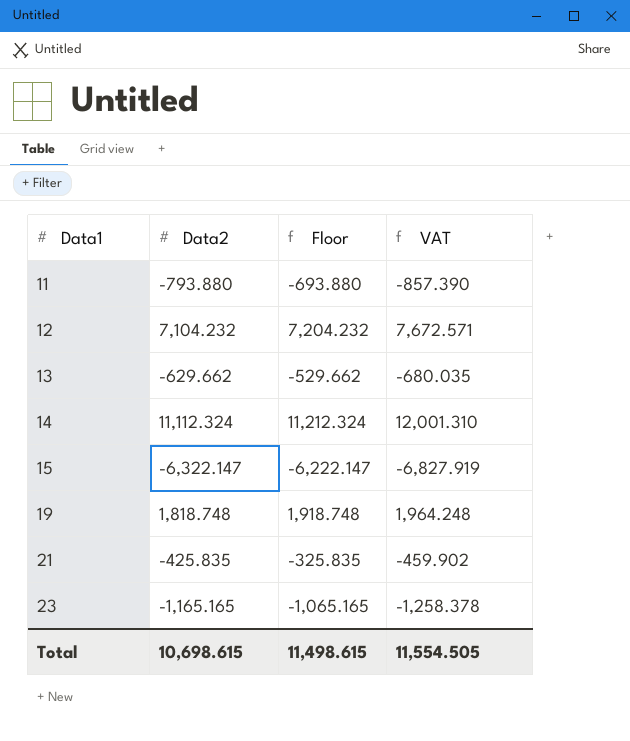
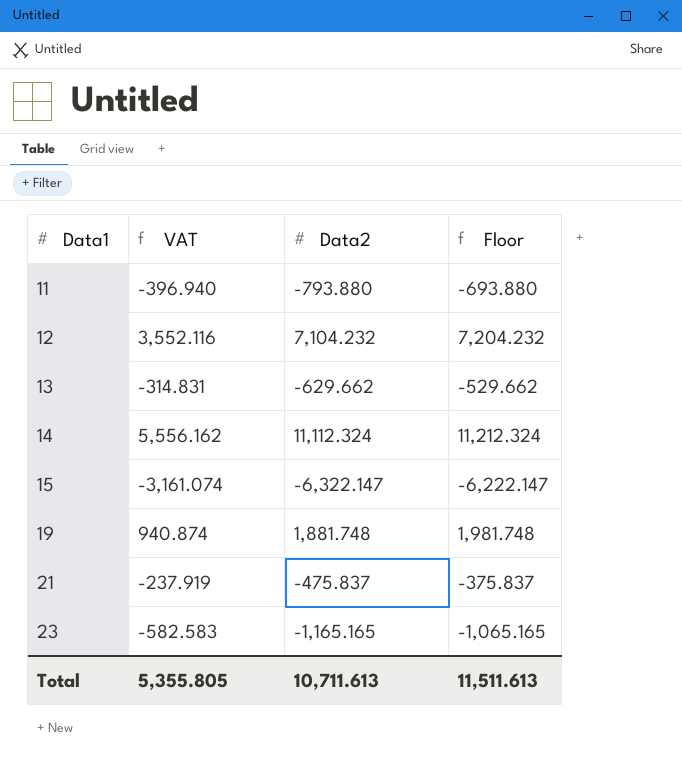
column VAT | formula: [Data2] * 1.08 -> [Data2] * 0.5
column VAT | position: 4 -> 2
19 | Data2: 1,818.748 -> 1,881.748
19 | Floor: 1,918.748 -> 1,981.748
21 | Data2: -425.835 -> -475.837
21 | Floor: -325.835 -> -375.837
Total | VAT: 11,554.505 -> 5,355.805
Total | Data2: 10,698.615 -> 10,711.613
Total | Floor: 11,498.615 -> 11,511.613

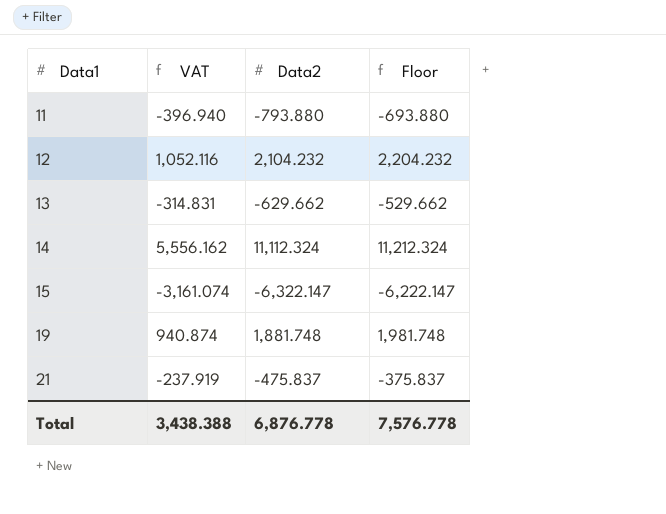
row 23: -582.583 | -1,165.165 | -1,065.165 -> none
12 | VAT: 3,552.116 -> 1,052.116
12 | Data2: 7,104.232 -> 2,104.232
12 | Floor: 7,204.232 -> 2,204.232
Total | VAT: 5,355.805 -> 3,438.388
Total | Data2: 10,711.613 -> 6,876.778
Total | Floor: 11,511.613 -> 7,576.778

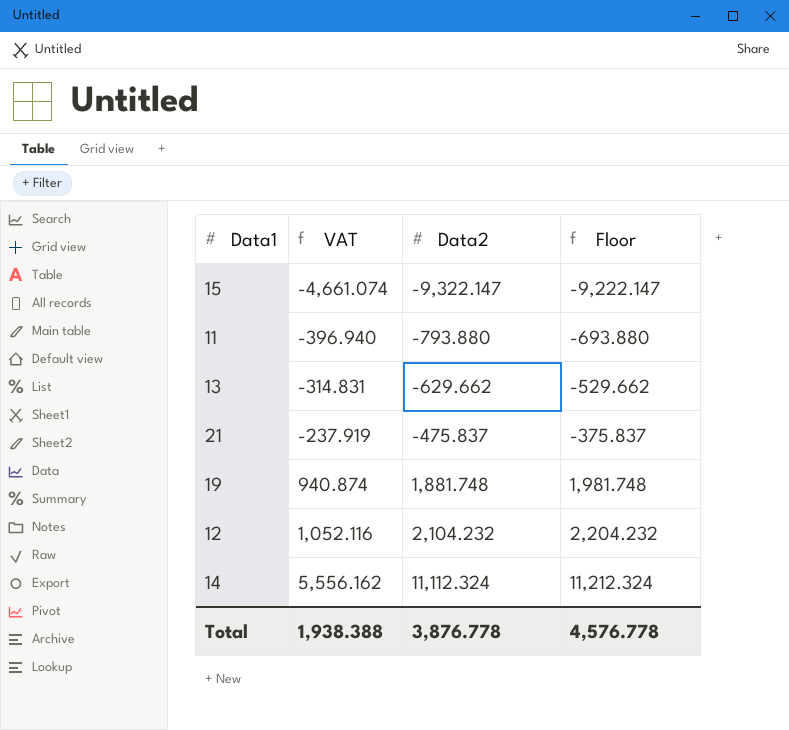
row order: Data1 ascending -> VAT ascending
15 | VAT: -3,161.074 -> -4,661.074
15 | Data2: -6,322.147 -> -9,322.147
15 | Floor: -6,222.147 -> -9,222.147
Total | VAT: 3,438.388 -> 1,938.388
Total | Data2: 6,876.778 -> 3,876.778
Total | Floor: 7,576.778 -> 4,576.778

